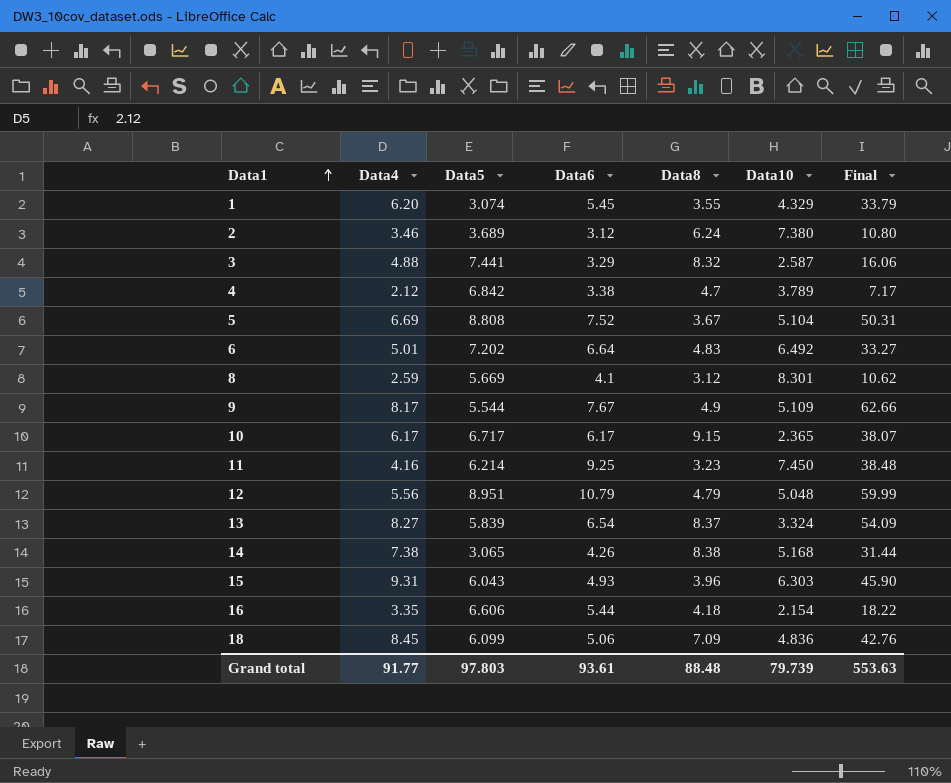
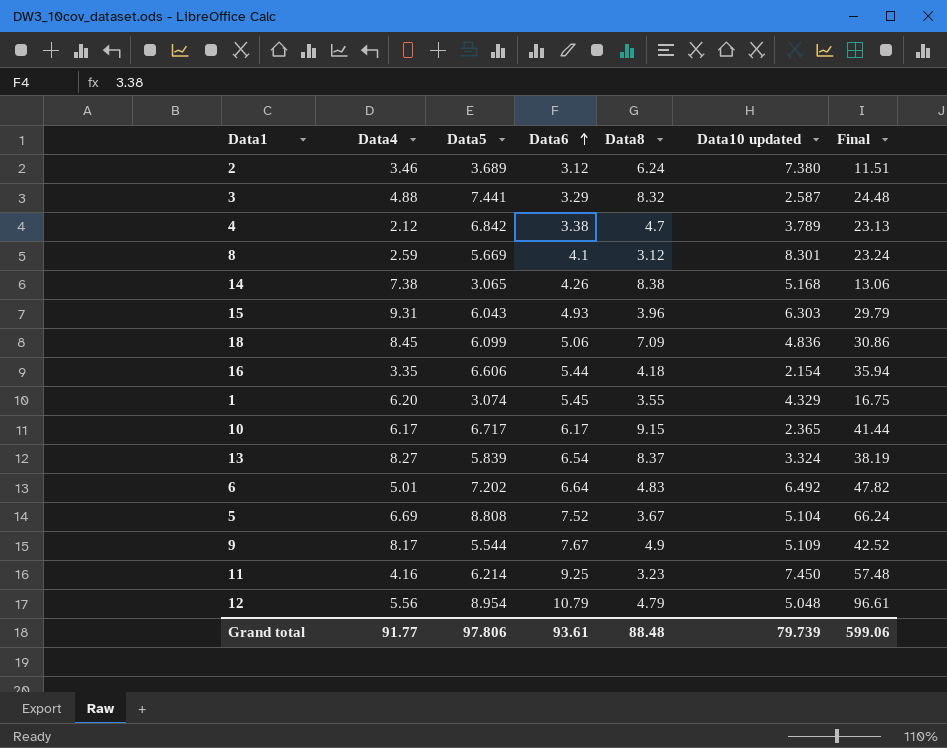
row order: Data1 ascending -> Data6 ascending
column name: Data10 -> Data10 updated
column Final | formula: [Data4] * [Data6] -> [Data5] * [Data6]
12 | Data5: 8.951 -> 8.954
Grand total | Data5: 97.803 -> 97.806
Grand total | Final: 553.63 -> 599.06

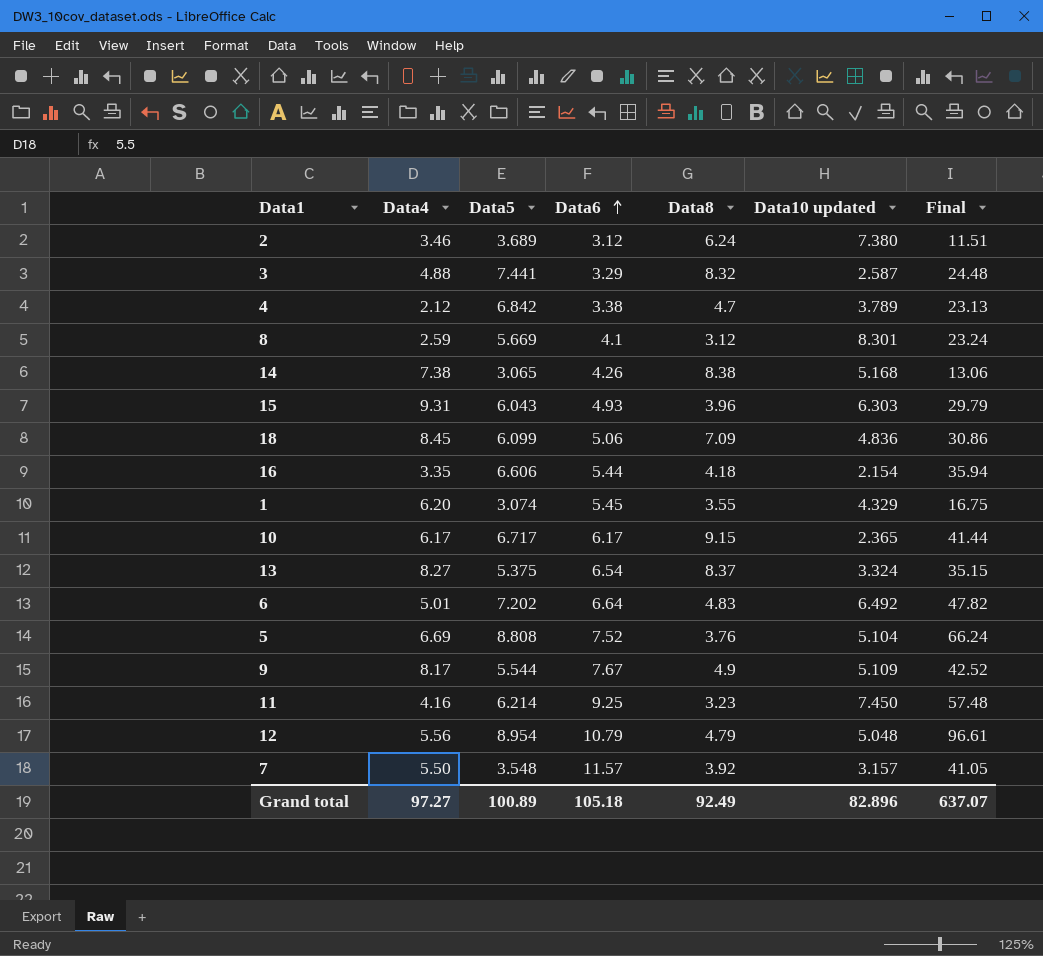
13 | Data5: 5.839 -> 5.375
13 | Final: 38.19 -> 35.15
5 | Data8: 3.67 -> 3.76
row 7: none -> 5.50 | 3.548 | 11.57 | 3.92 | 3.157 | 41.05
Grand total | Data4: 91.77 -> 97.27
Grand total | Data5: 97.806 -> 100.89
Grand total | Data6: 93.61 -> 105.18
Grand total | Data8: 88.48 -> 92.49
Grand total | Data10 updated: 79.739 -> 82.896
Grand total | Final: 599.06 -> 637.07

